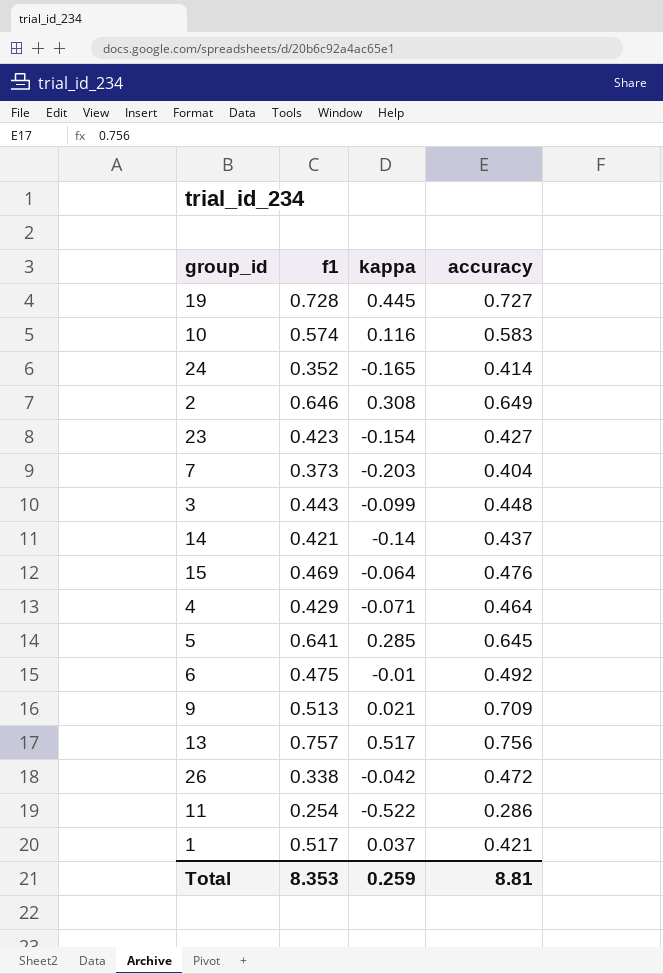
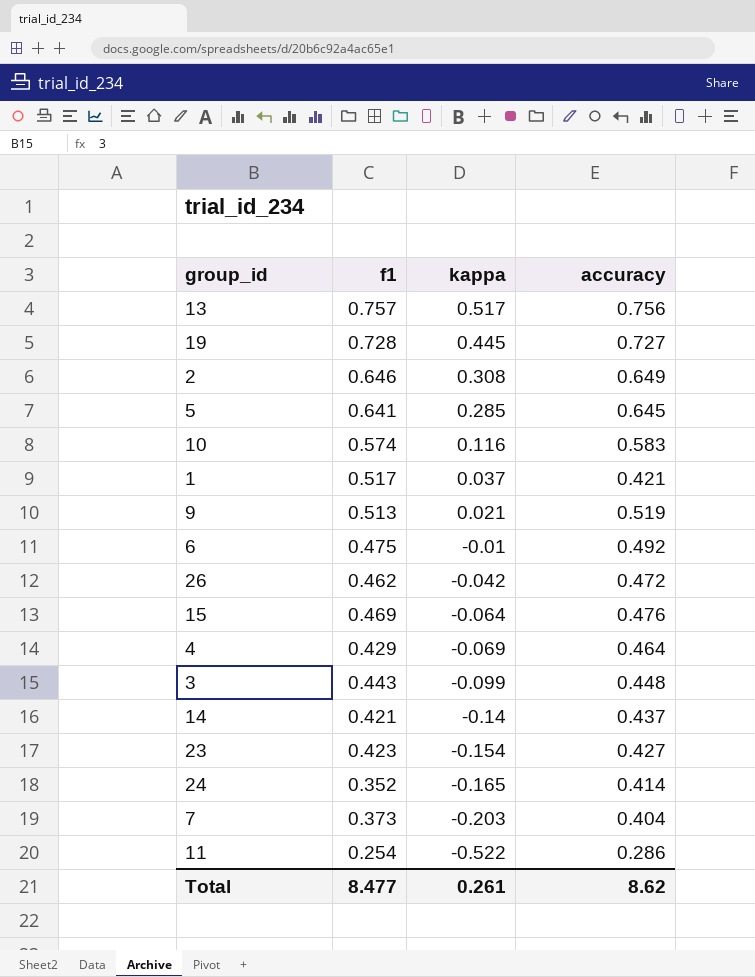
row order: none -> kappa descending
9 | accuracy: 0.709 -> 0.519
26 | f1: 0.338 -> 0.462
4 | kappa: -0.071 -> -0.069
Total | f1: 8.353 -> 8.477
Total | kappa: 0.259 -> 0.261
Total | accuracy: 8.81 -> 8.62

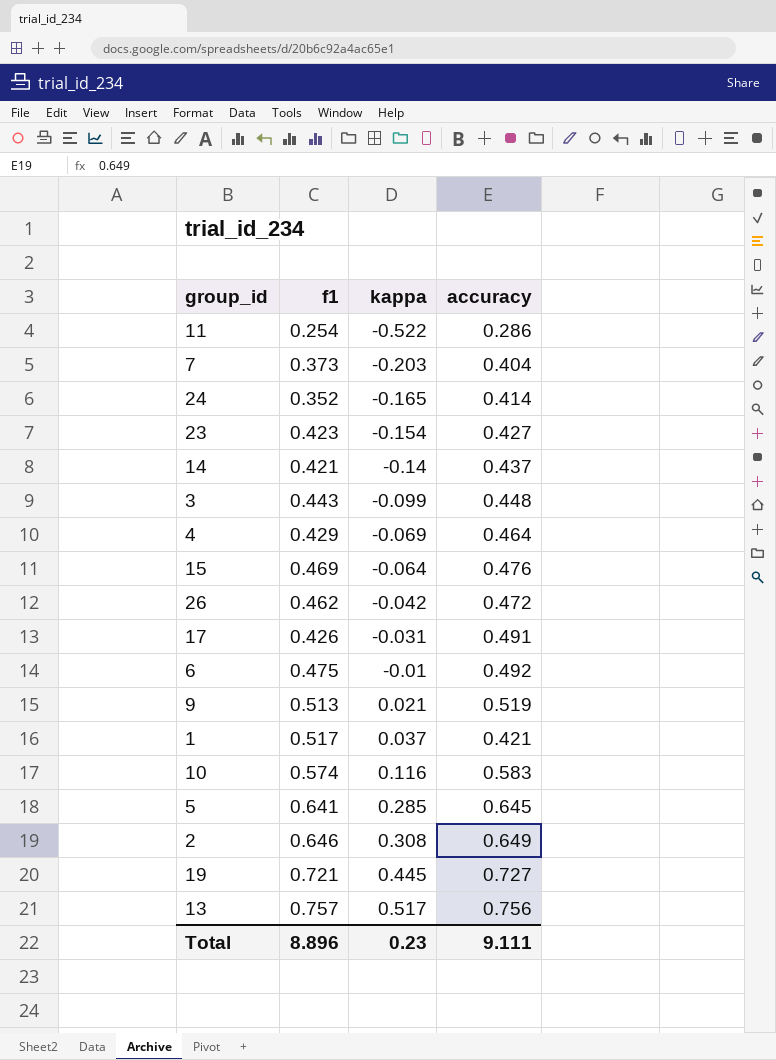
row order: kappa descending -> kappa ascending
row 17: none -> 0.426 | -0.031 | 0.491
19 | f1: 0.728 -> 0.721
Total | f1: 8.477 -> 8.896
Total | kappa: 0.261 -> 0.23
Total | accuracy: 8.62 -> 9.111

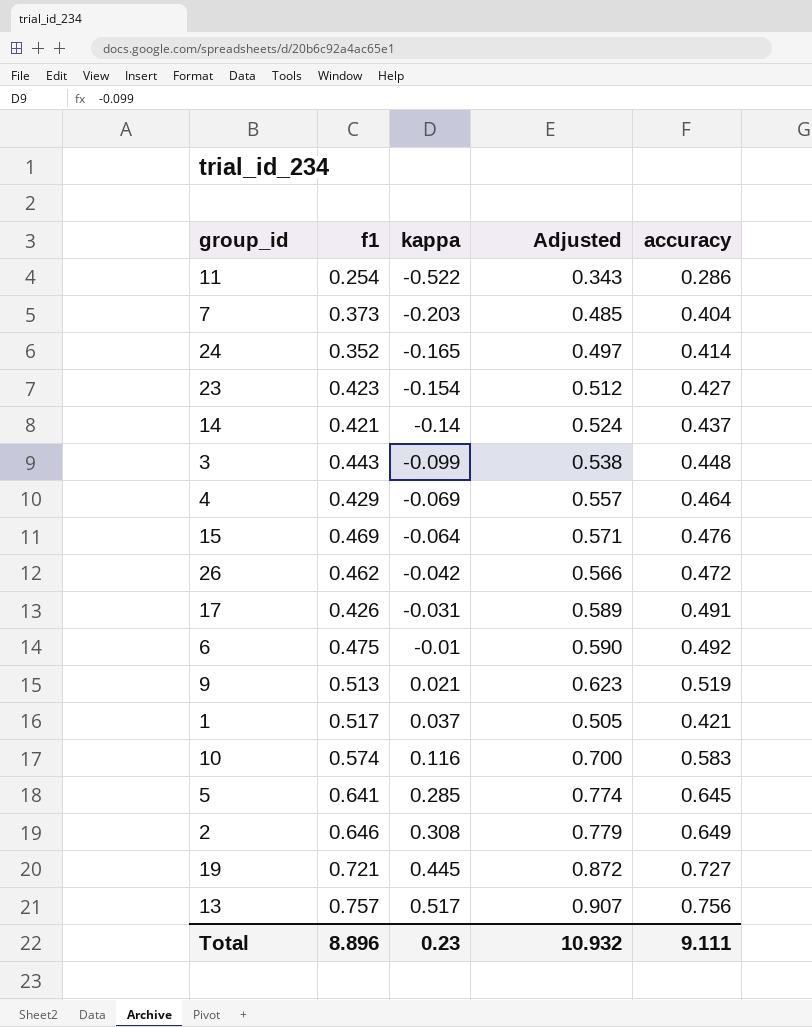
column Adjusted | formula: none -> [accuracy] * 1.2

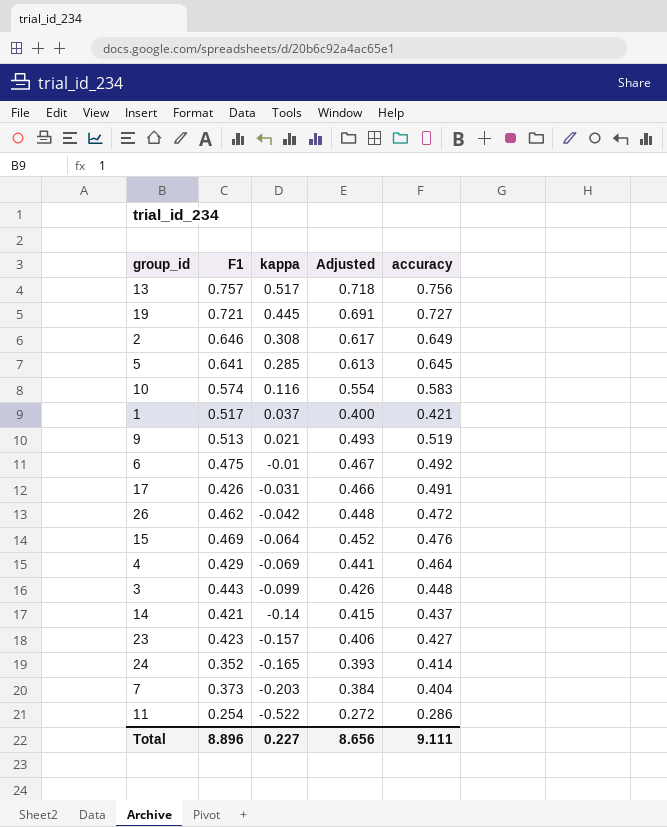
row order: kappa ascending -> kappa descending
column name: f1 -> F1
column Adjusted | formula: [accuracy] * 1.2 -> [accuracy] * 0.95
23 | kappa: -0.154 -> -0.157
Total | kappa: 0.23 -> 0.227
Total | Adjusted: 10.932 -> 8.656

